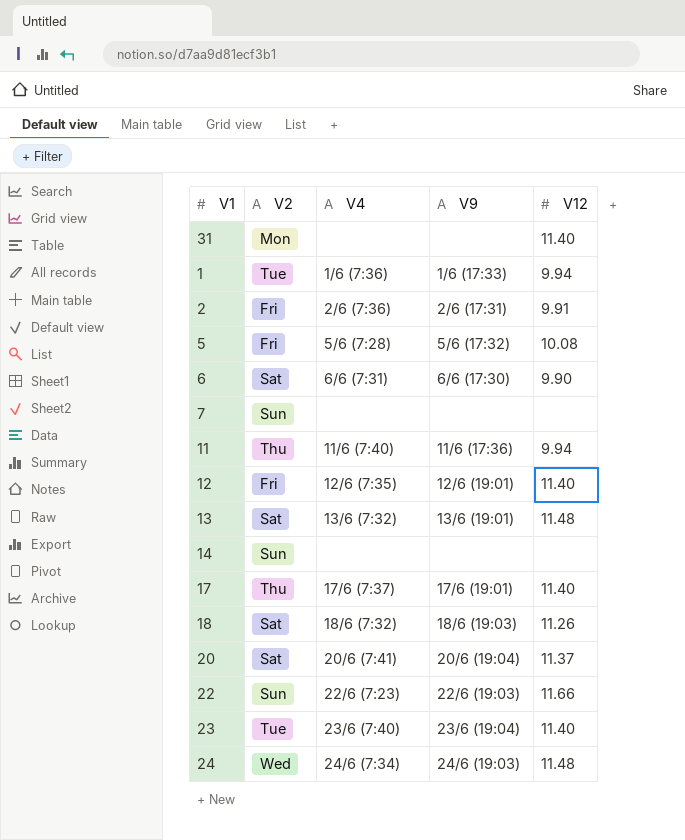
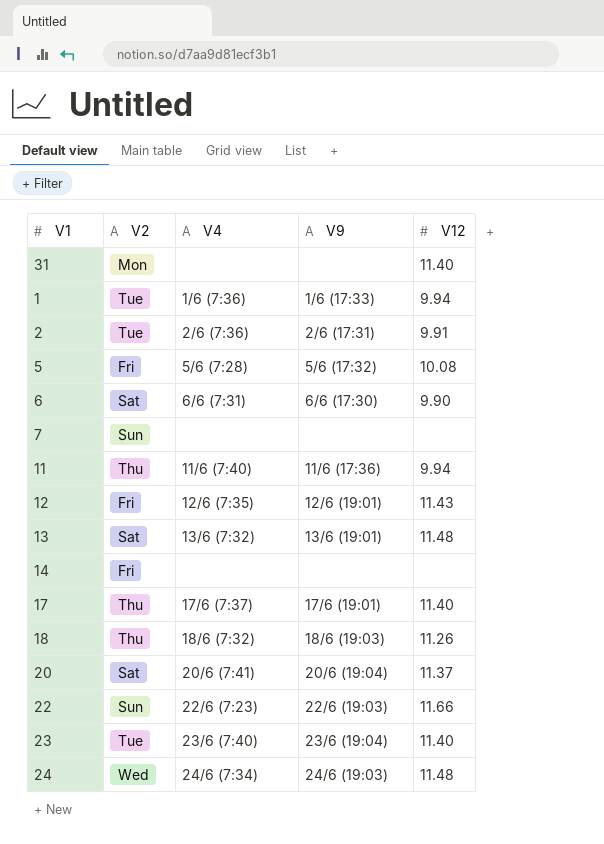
2 | V2: Fri -> Tue
12 | V12: 11.40 -> 11.43
14 | V2: Sun -> Fri
18 | V2: Sat -> Thu

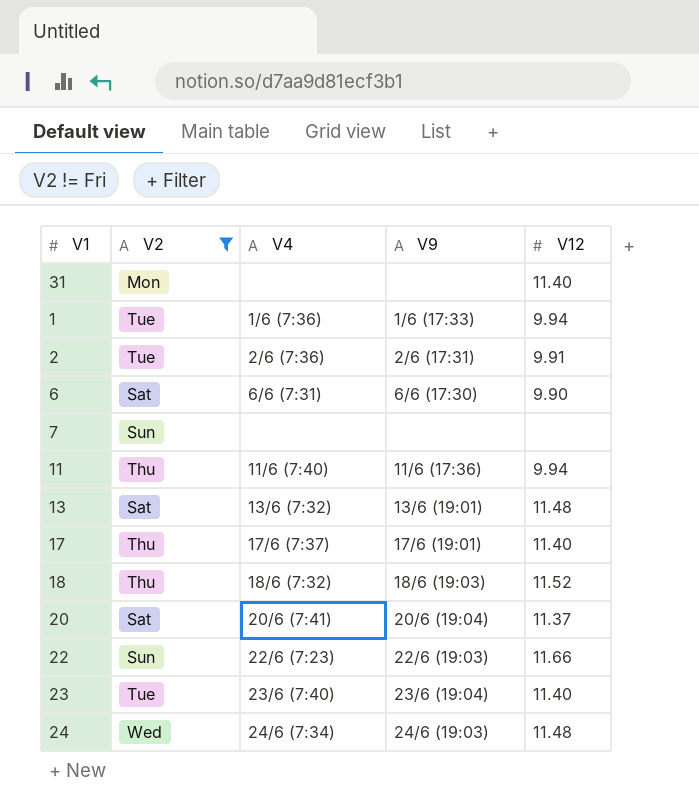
filter: none -> V2 != Fri
18 | V12: 11.26 -> 11.52

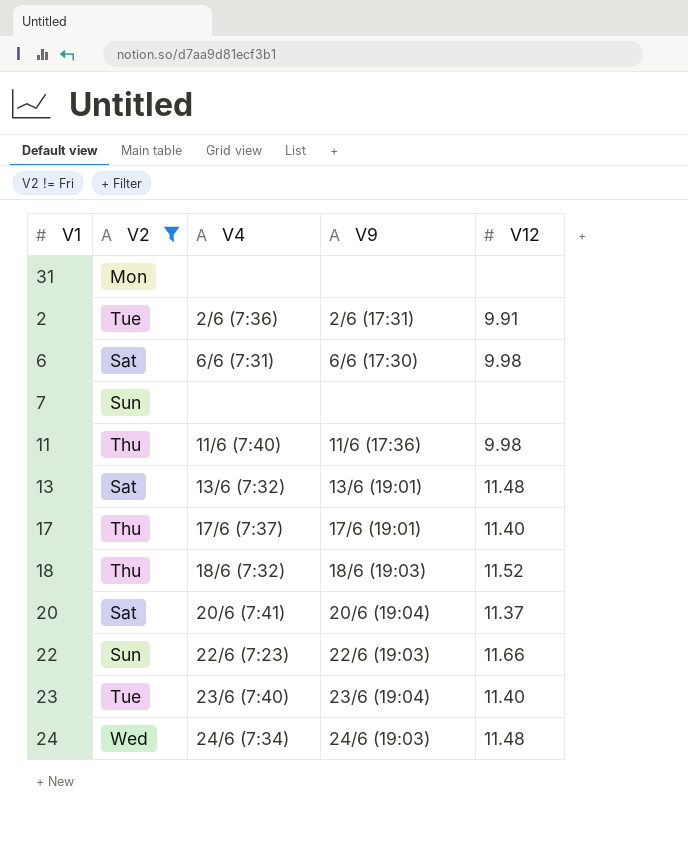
row 1: Tue | 1/6 (7:36) | 1/6 (17:33) | 9.94 -> none
31 | V12: 11.40 -> none
6 | V12: 9.90 -> 9.98
11 | V12: 9.94 -> 9.98

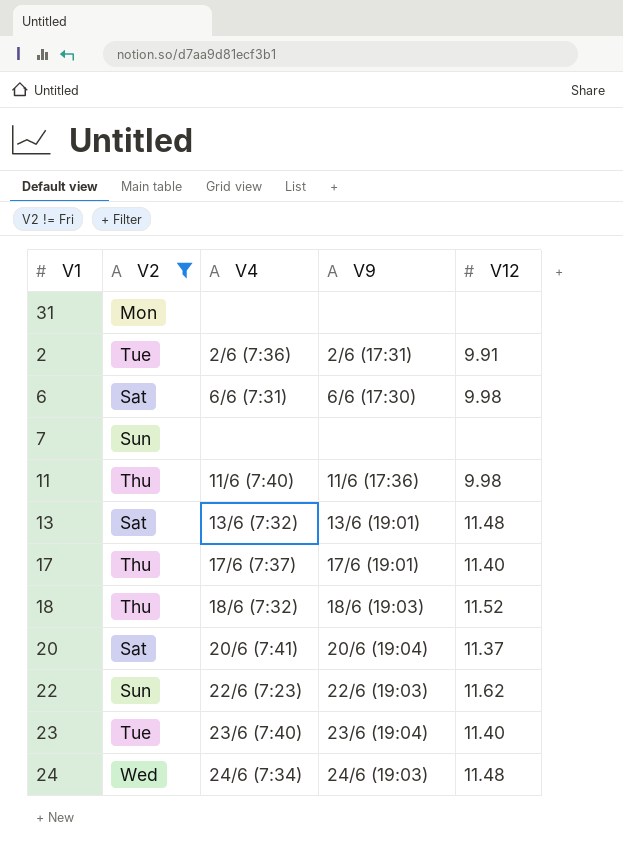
22 | V12: 11.66 -> 11.62

